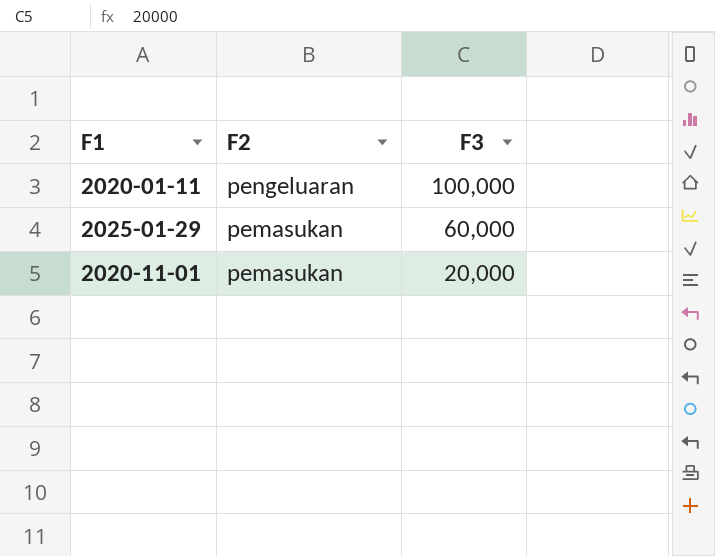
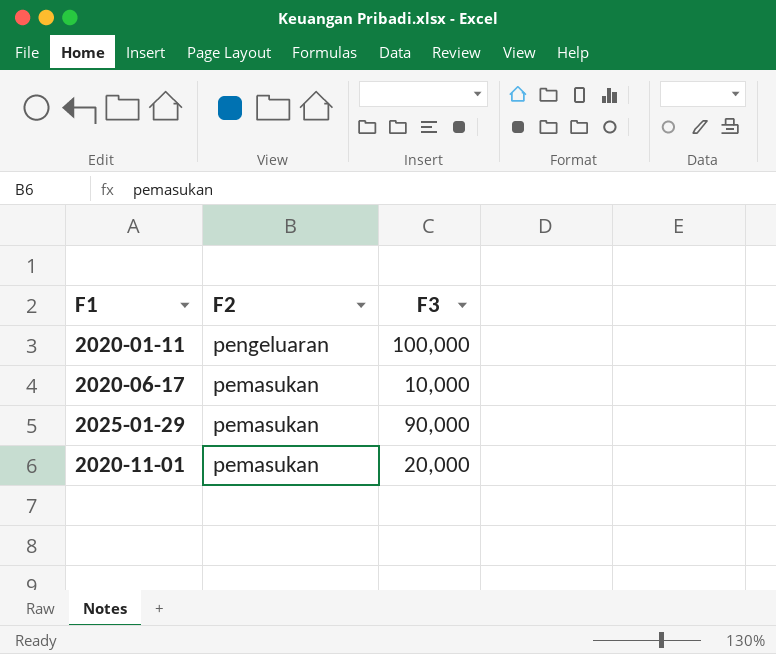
row 2020-06-17: none -> pemasukan | 10,000
2025-01-29 | F3: 60,000 -> 90,000

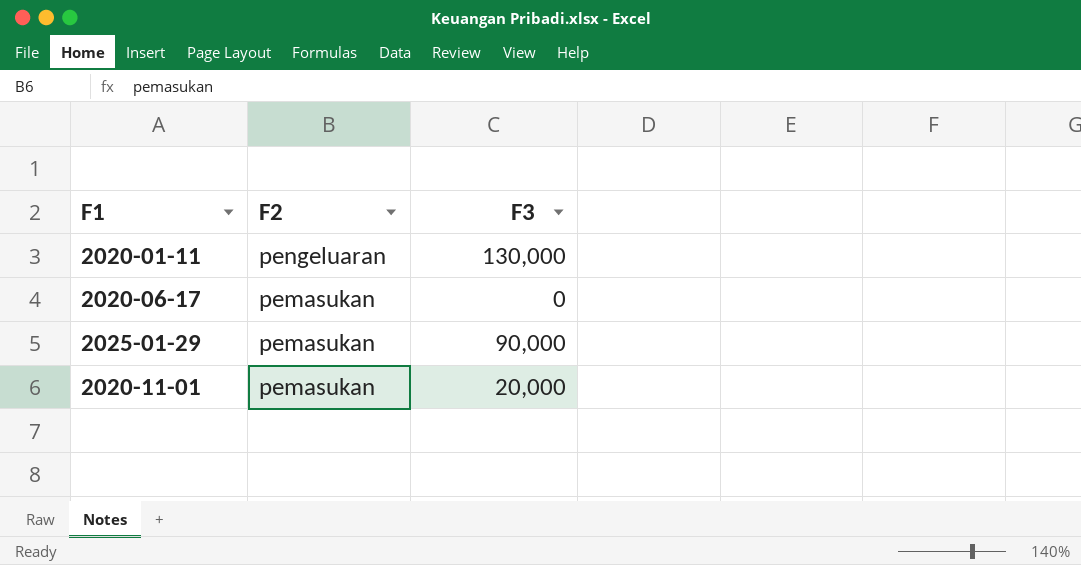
2020-01-11 | F3: 100,000 -> 130,000
2020-06-17 | F3: 10,000 -> 0

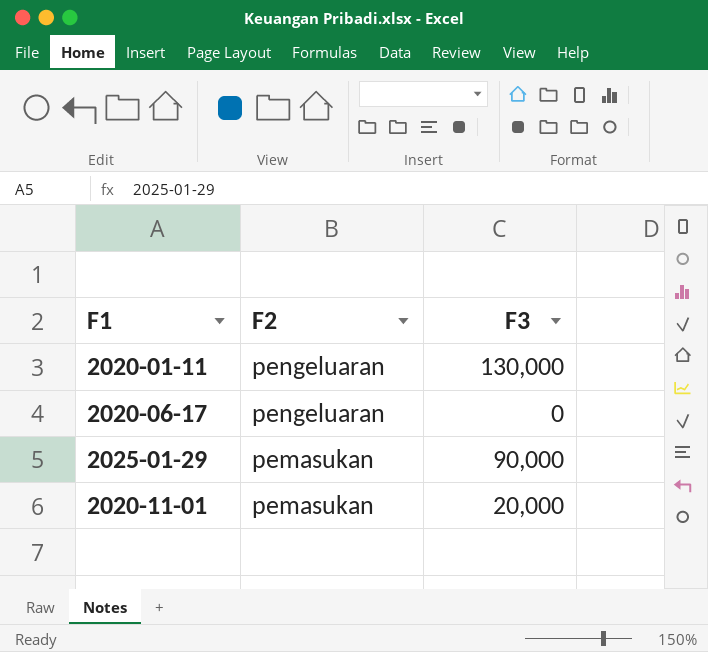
2020-06-17 | F2: pemasukan -> pengeluaran

